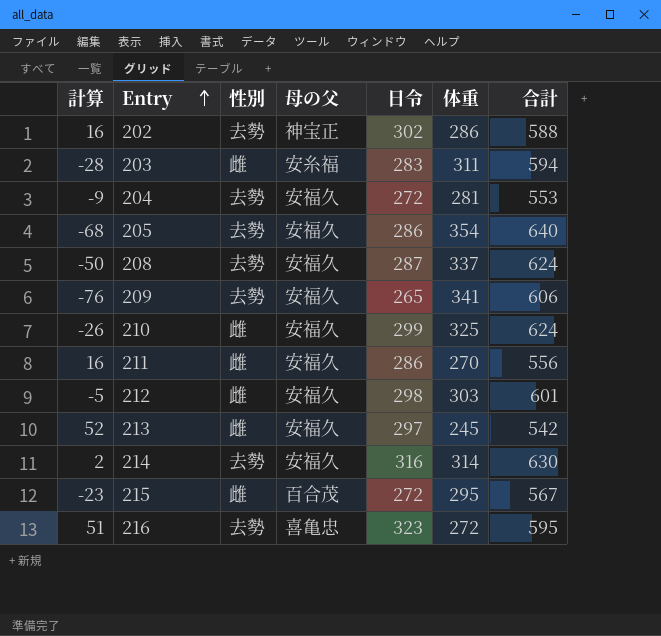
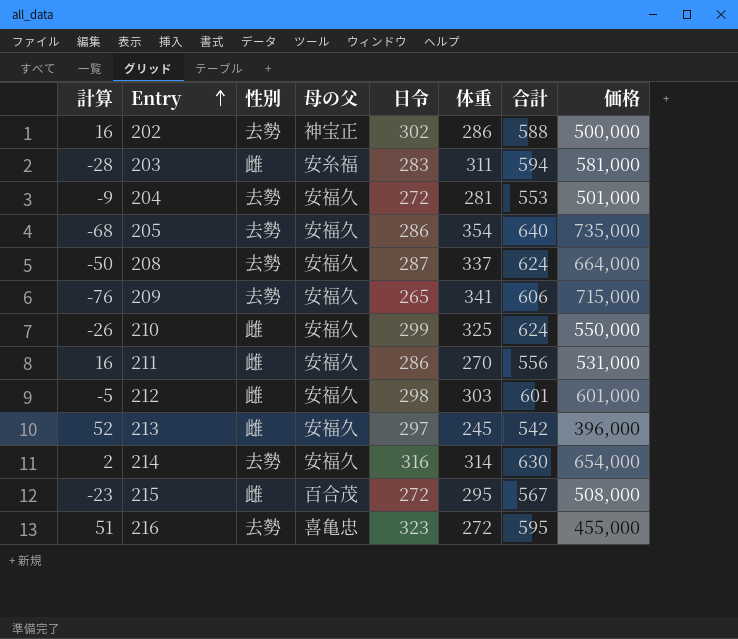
column 価格 | position: none -> 8

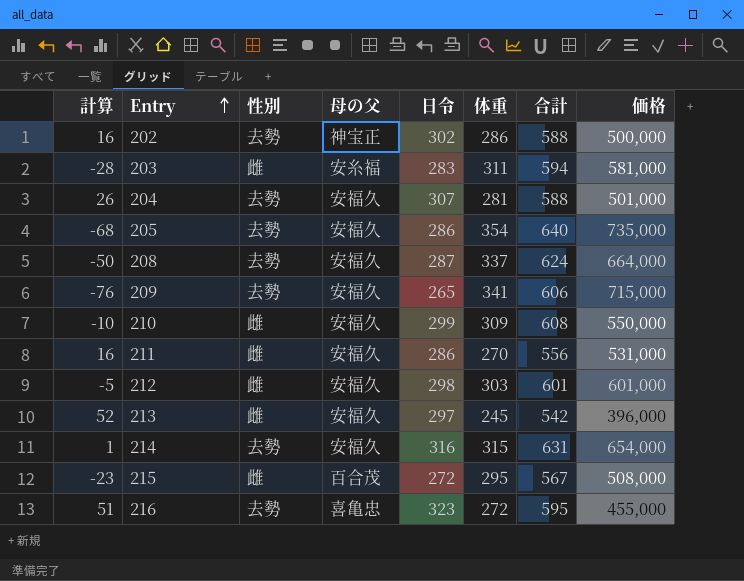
204 | 計算: -9 -> 26
204 | 日令: 272 -> 307
204 | 合計: 553 -> 588
210 | 計算: -26 -> -10
210 | 体重: 325 -> 309
210 | 合計: 624 -> 608
214 | 計算: 2 -> 1
214 | 体重: 314 -> 315
214 | 合計: 630 -> 631

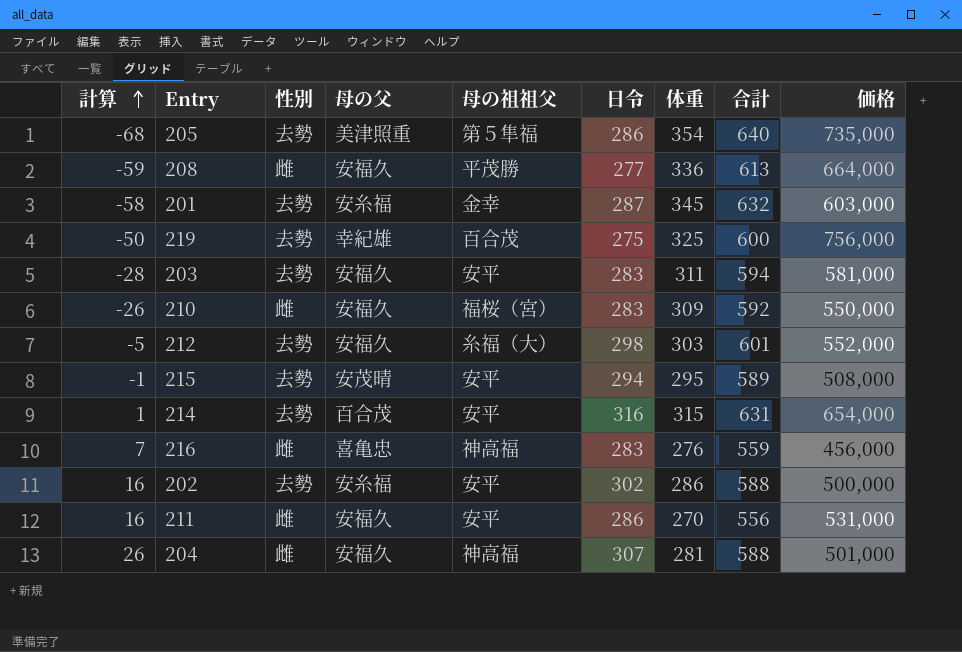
row order: Entry ascending -> 計算 ascending
column 母の祖祖父 | position: none -> 5
row 209: -76 | 去勢 | 安福久 | 265 | 341 | 606 | 715,000 -> none
row 213: 52 | 雌 | 安福久 | 297 | 245 | 542 | 396,000 -> none
205 | 母の父: 安福久 -> 美津照重
208 | 計算: -50 -> -59
208 | 性別: 去勢 -> 雌
208 | 日令: 287 -> 277
208 | 体重: 337 -> 336
208 | 合計: 624 -> 613
row 201: none -> -58 | 去勢 | 安糸福 | 金幸 | 287 | 345 | 632 | 603,000
row 219: none -> -50 | 去勢 | 幸紀雄 | 百合茂 | 275 | 325 | 600 | 756,000
203 | 性別: 雌 -> 去勢
203 | 母の父: 安糸福 -> 安福久
210 | 計算: -10 -> -26
210 | 日令: 299 -> 283
210 | 合計: 608 -> 592
212 | 性別: 雌 -> 去勢
212 | 価格: 601,000 -> 552,000
215 | 計算: -23 -> -1
215 | 性別: 雌 -> 去勢
215 | 母の父: 百合茂 -> 安茂晴
215 | 日令: 272 -> 294
215 | 合計: 567 -> 589
214 | 母の父: 安福久 -> 百合茂
216 | 計算: 51 -> 7
216 | 性別: 去勢 -> 雌
216 | 日令: 323 -> 283
216 | 体重: 272 -> 276
216 | 合計: 595 -> 559
216 | 価格: 455,000 -> 456,000
202 | 母の父: 神宝正 -> 安糸福
204 | 性別: 去勢 -> 雌

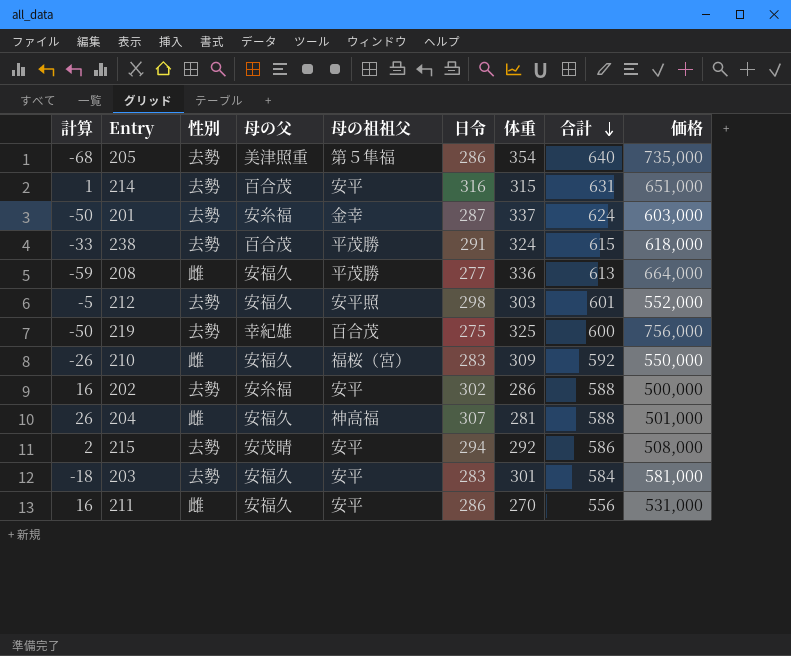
row order: 計算 ascending -> 合計 descending
row 216: 7 | 雌 | 喜亀忠 | 神高福 | 283 | 276 | 559 | 456,000 -> none
214 | 価格: 654,000 -> 651,000
201 | 計算: -58 -> -50
201 | 体重: 345 -> 337
201 | 合計: 632 -> 624
row 238: none -> -33 | 去勢 | 百合茂 | 平茂勝 | 291 | 324 | 615 | 618,000
212 | 母の祖祖父: 糸福（大） -> 安平照
215 | 計算: -1 -> 2
215 | 体重: 295 -> 292
215 | 合計: 589 -> 586
203 | 計算: -28 -> -18
203 | 体重: 311 -> 301
203 | 合計: 594 -> 584

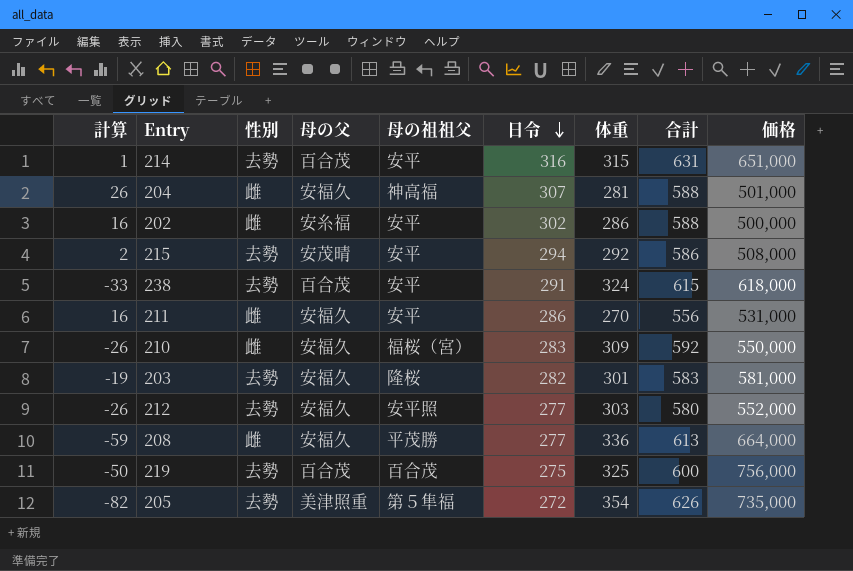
row order: 合計 descending -> 日令 descending
row 201: -50 | 去勢 | 安糸福 | 金幸 | 287 | 337 | 624 | 603,000 -> none
202 | 性別: 去勢 -> 雌
238 | 母の祖祖父: 平茂勝 -> 安平
203 | 計算: -18 -> -19
203 | 母の祖祖父: 安平 -> 隆桜
203 | 日令: 283 -> 282
203 | 合計: 584 -> 583
212 | 計算: -5 -> -26
212 | 日令: 298 -> 277
212 | 合計: 601 -> 580
219 | 母の父: 幸紀雄 -> 百合茂
205 | 計算: -68 -> -82
205 | 日令: 286 -> 272
205 | 合計: 640 -> 626

